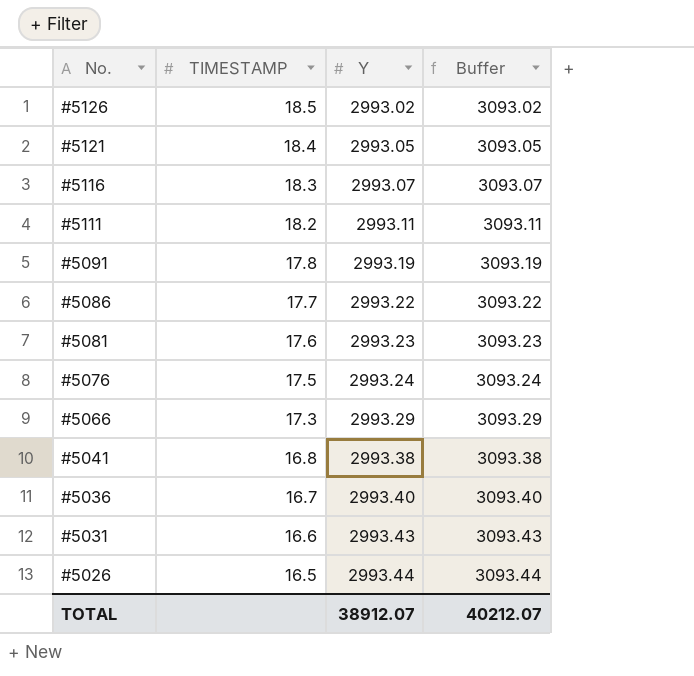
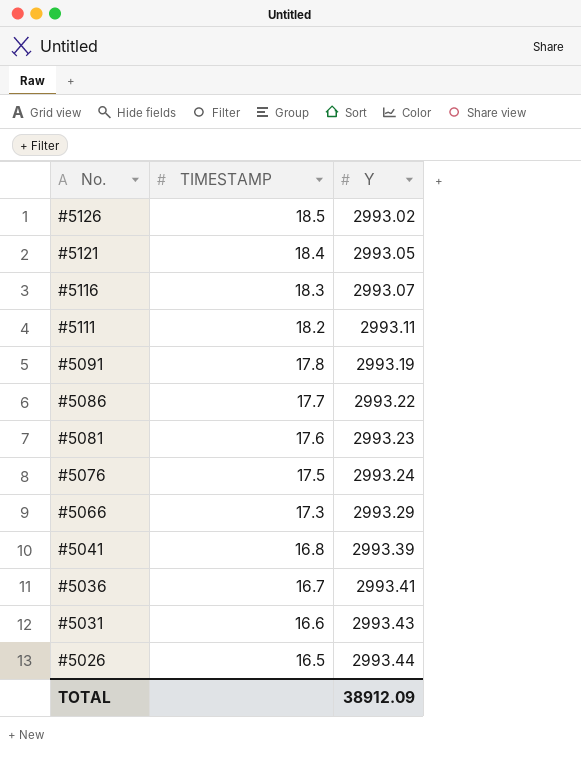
column Buffer | formula: [Y] + 100 -> none
#5041 | Y: 2993.38 -> 2993.39
#5036 | Y: 2993.40 -> 2993.41
TOTAL | Y: 38912.07 -> 38912.09

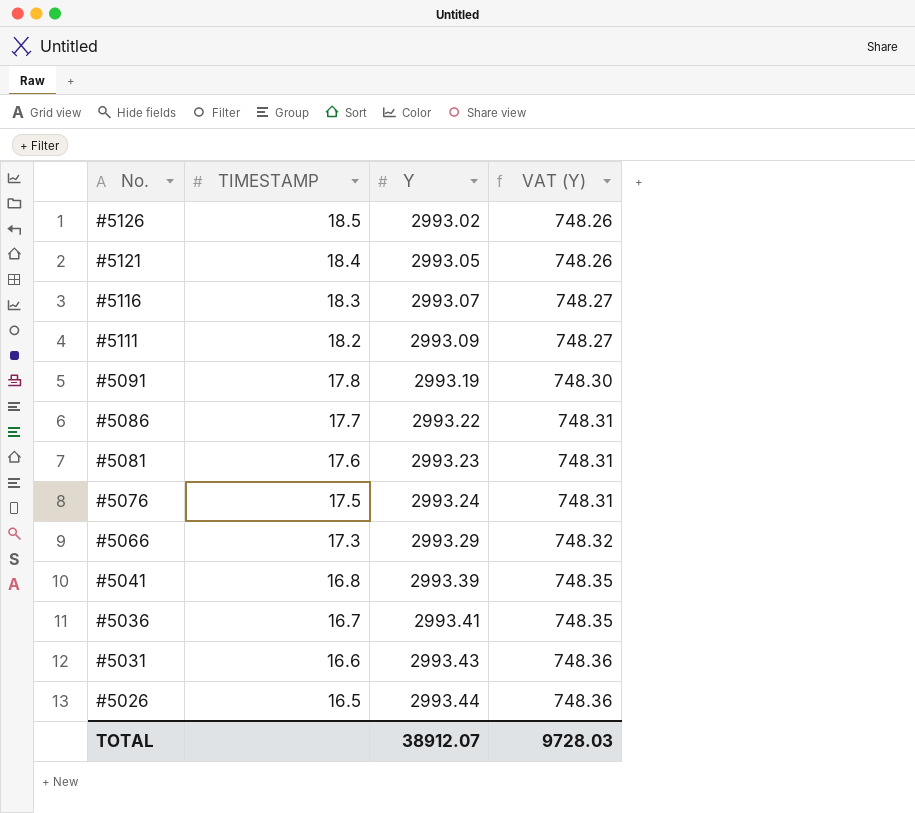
column VAT (Y) | formula: none -> [Y] * 0.25
#5111 | Y: 2993.11 -> 2993.09
TOTAL | Y: 38912.09 -> 38912.07

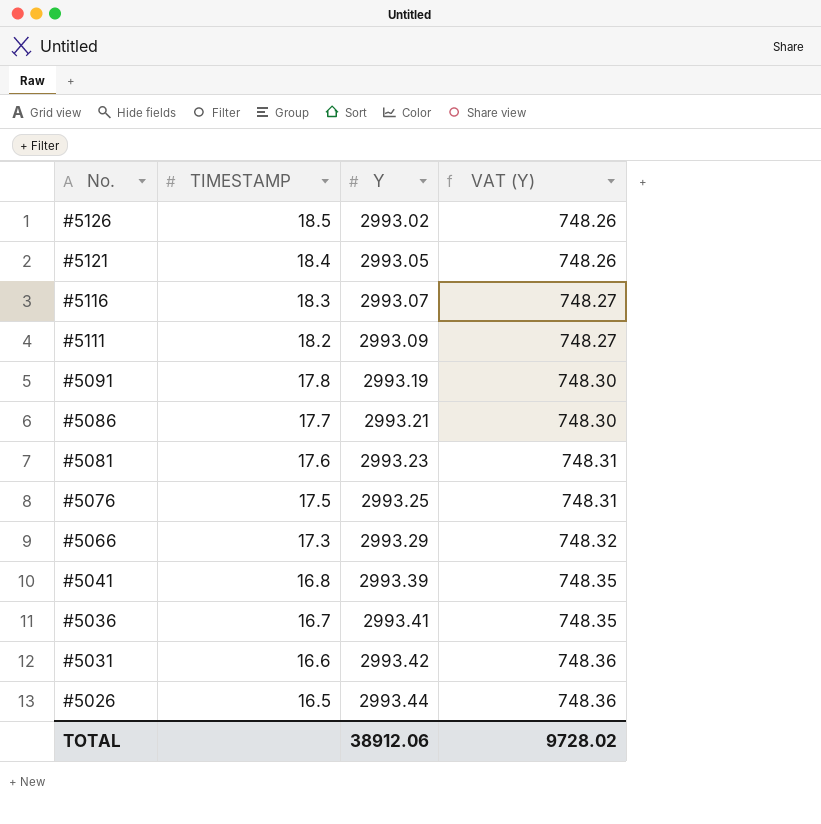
#5086 | Y: 2993.22 -> 2993.21
#5086 | VAT (Y): 748.31 -> 748.30
#5076 | Y: 2993.24 -> 2993.25
#5031 | Y: 2993.43 -> 2993.42
TOTAL | Y: 38912.07 -> 38912.06
TOTAL | VAT (Y): 9728.03 -> 9728.02

